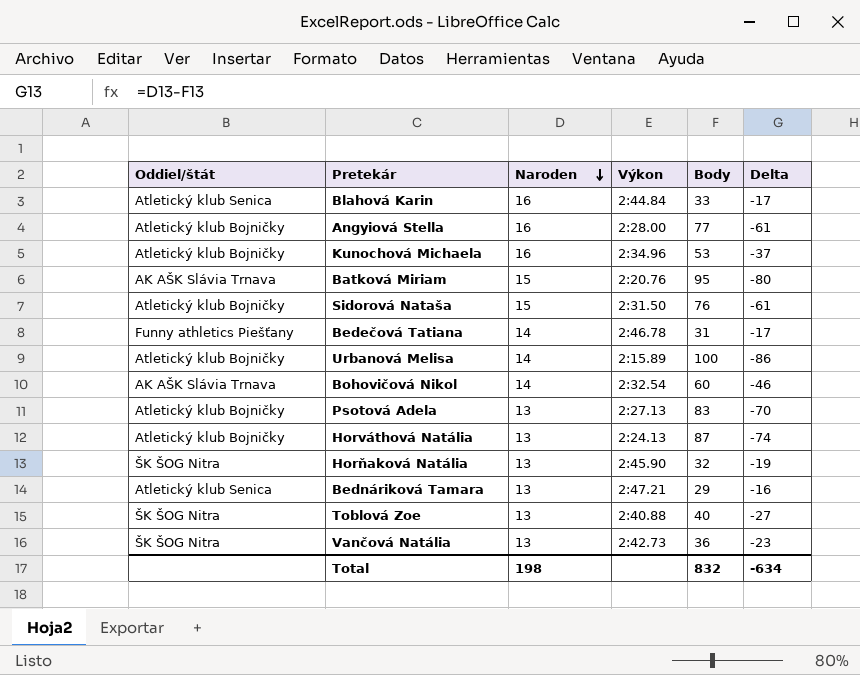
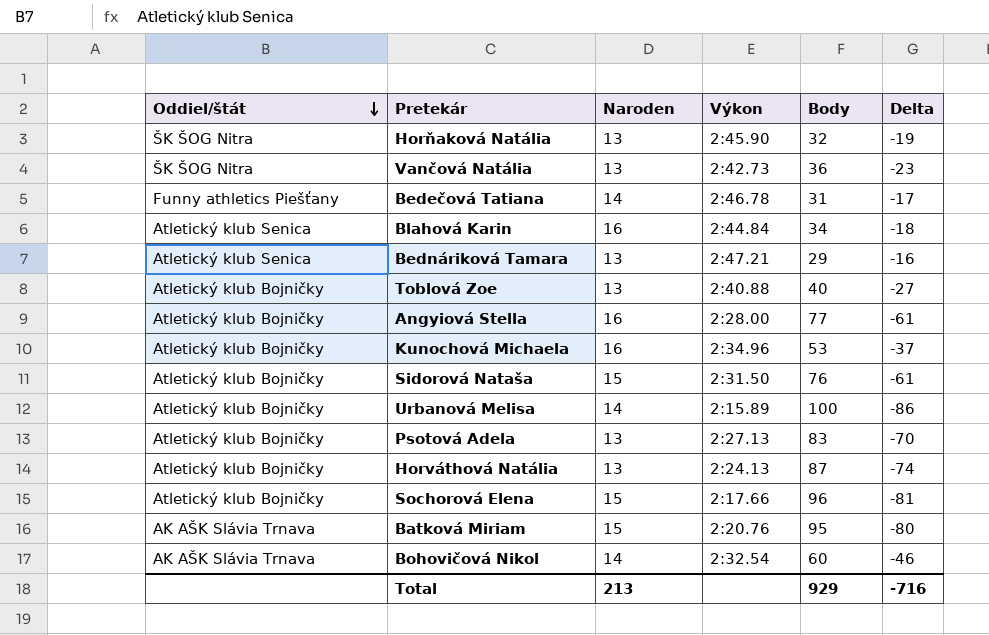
row order: Naroden descending -> Oddiel/štát descending
Blahová Karin | Body: 33 -> 34
Blahová Karin | Delta: -17 -> -18
Toblová Zoe | Oddiel/štát: ŠK ŠOG Nitra -> Atletický klub Bojničky
row Sochorová Elena: none -> Atletický klub Bojničky | 15 | 2:17.66 | 96 | -81
Total | Naroden: 198 -> 213
Total | Body: 832 -> 929
Total | Delta: -634 -> -716

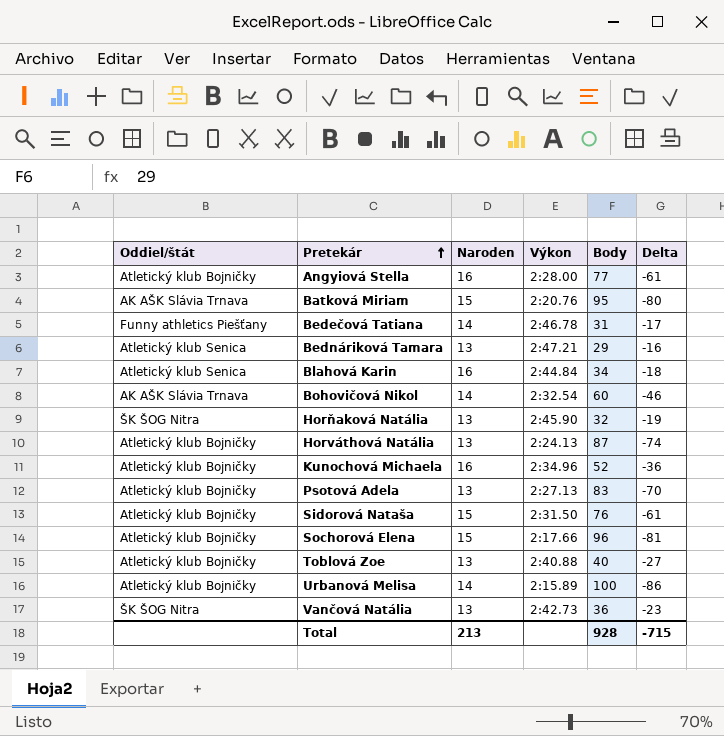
row order: Oddiel/štát descending -> Pretekár ascending
Kunochová Michaela | Body: 53 -> 52
Kunochová Michaela | Delta: -37 -> -36
Total | Body: 929 -> 928
Total | Delta: -716 -> -715

